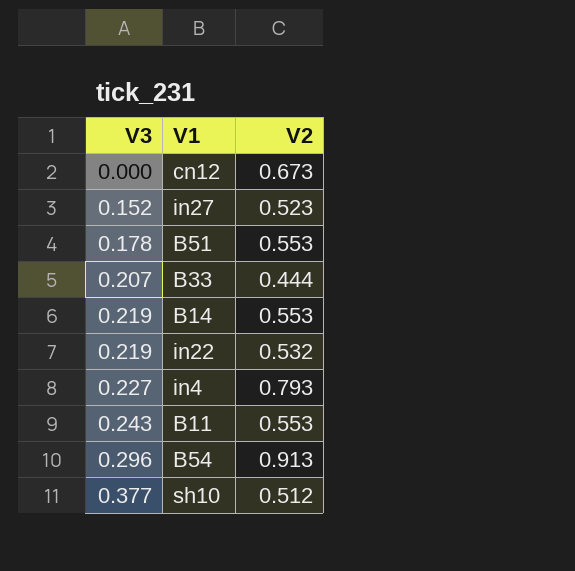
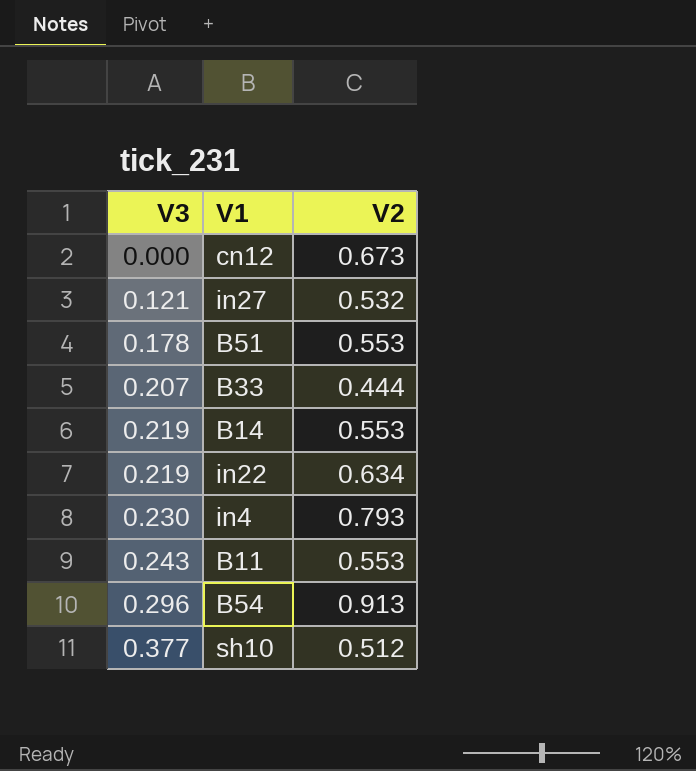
in27 | V3: 0.152 -> 0.121
in27 | V2: 0.523 -> 0.532
in22 | V2: 0.532 -> 0.634
in4 | V3: 0.227 -> 0.230

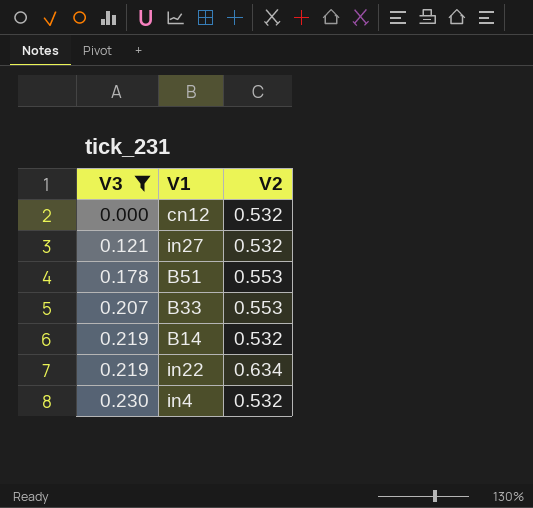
filter: none -> V3 <= 0.230
cn12 | V2: 0.673 -> 0.532
B33 | V2: 0.444 -> 0.553
B14 | V2: 0.553 -> 0.532
in4 | V2: 0.793 -> 0.532

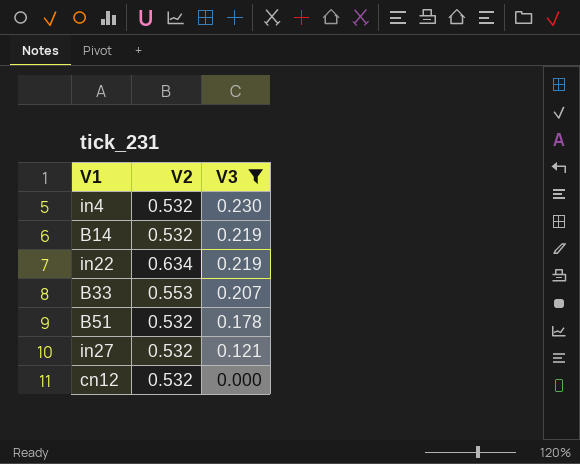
row order: V3 ascending -> V3 descending
column V3 | position: 1 -> 3
B51 | V2: 0.553 -> 0.532

